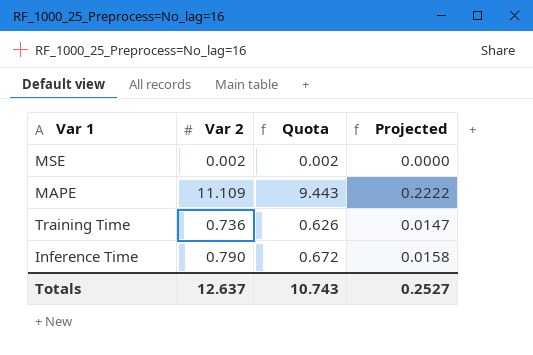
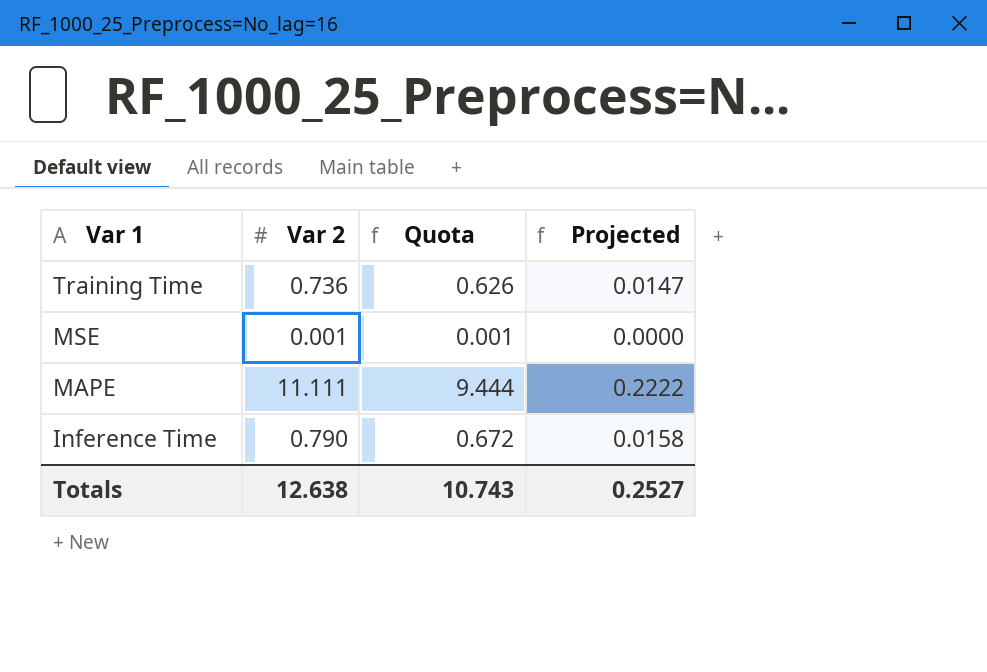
row order: none -> Var 1 descending
MSE | Var 2: 0.002 -> 0.001
MSE | Quota: 0.002 -> 0.001
MAPE | Var 2: 11.109 -> 11.111
MAPE | Quota: 9.443 -> 9.444
Totals | Var 2: 12.637 -> 12.638

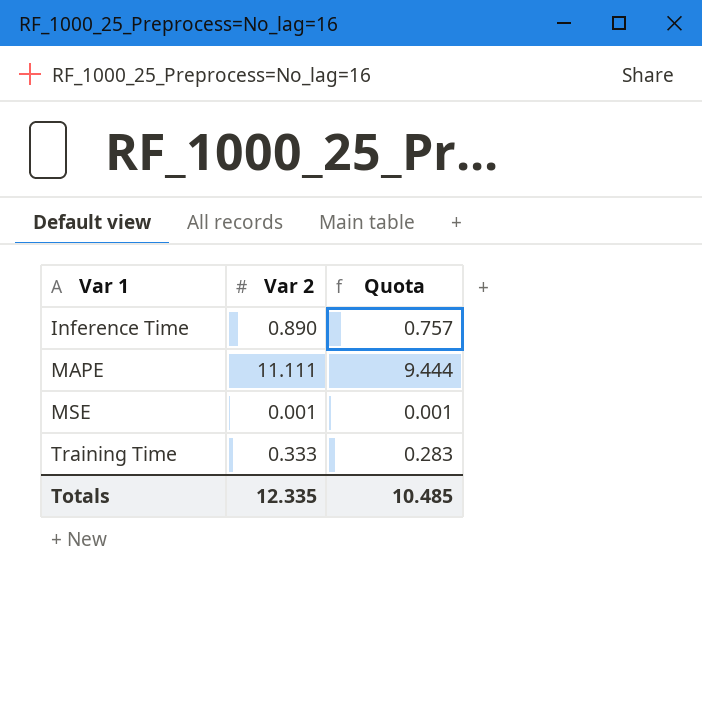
row order: Var 1 descending -> Var 1 ascending
column Projected | formula: [Var 2] * 0.02 -> none
Inference Time | Var 2: 0.790 -> 0.890
Inference Time | Quota: 0.672 -> 0.757
Training Time | Var 2: 0.736 -> 0.333
Training Time | Quota: 0.626 -> 0.283
Totals | Var 2: 12.638 -> 12.335
Totals | Quota: 10.743 -> 10.485

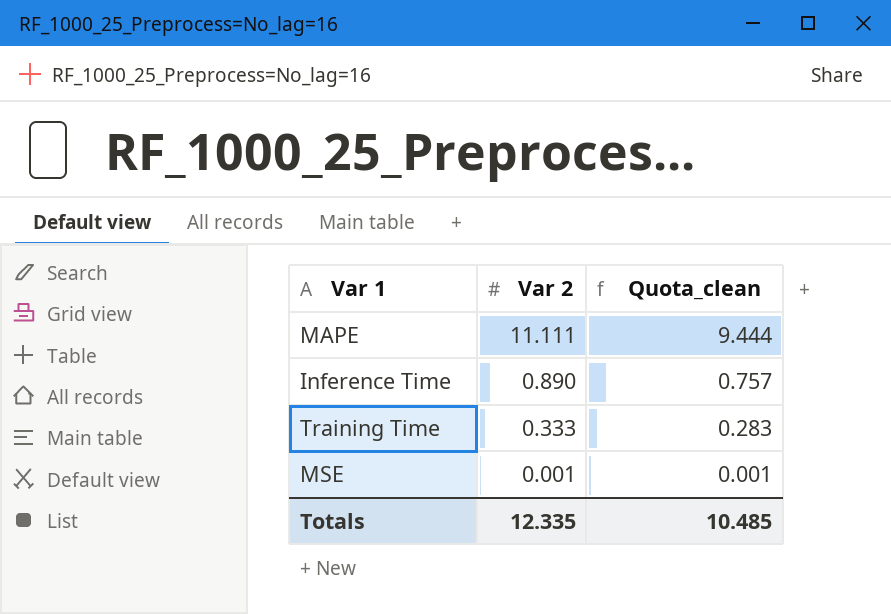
row order: Var 1 ascending -> Var 2 descending
column name: Quota -> Quota_clean

